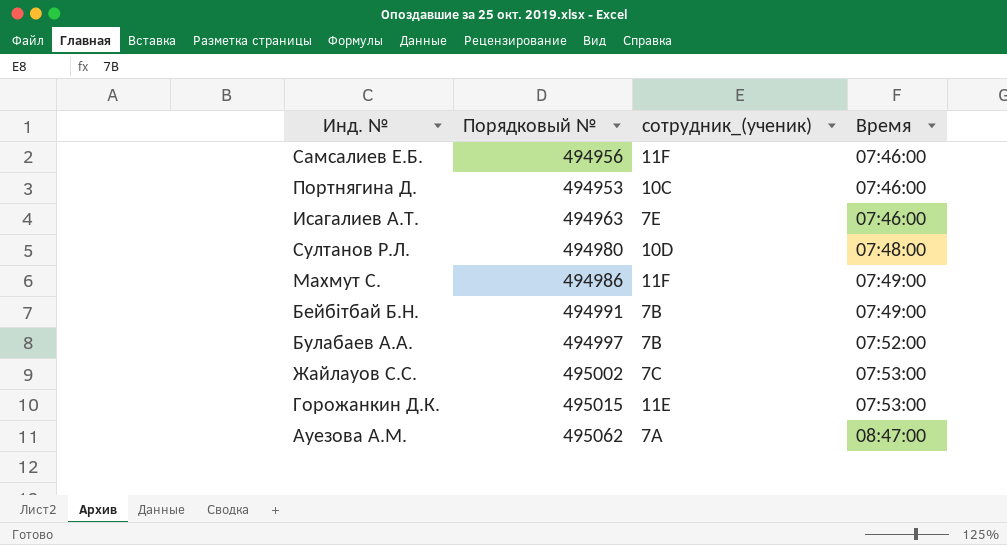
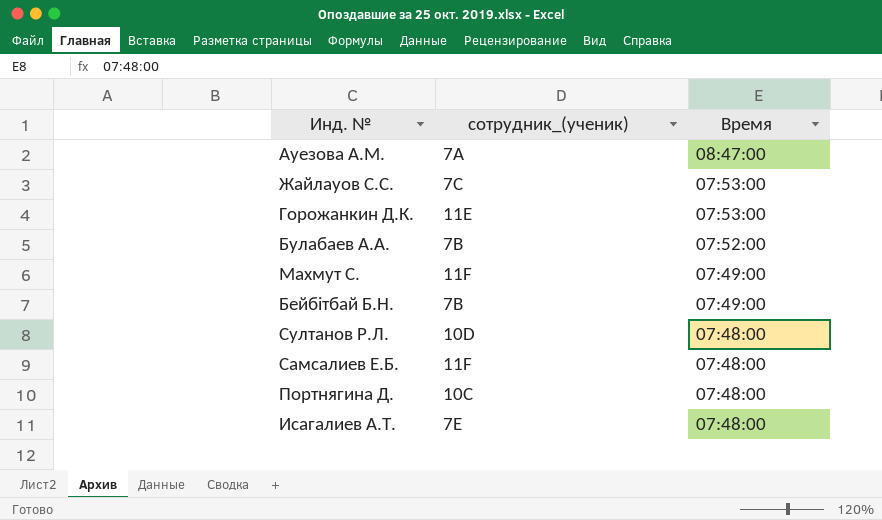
row order: Время ascending -> Время descending
column Порядковый № | position: 2 -> none
Самсалиев Е.Б. | Время: 07:46:00 -> 07:48:00
Портнягина Д. | Время: 07:46:00 -> 07:48:00
Исагалиев А.Т. | Время: 07:46:00 -> 07:48:00

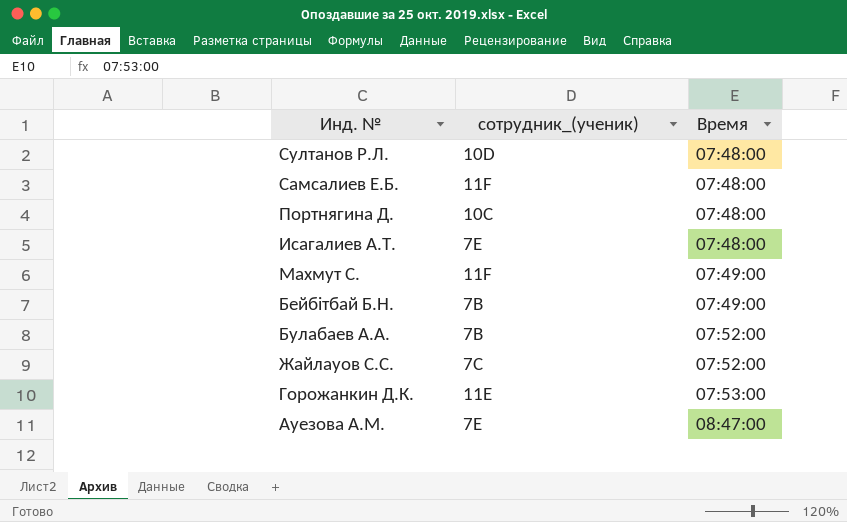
row order: Время descending -> Время ascending
Жайлауов С.С. | Время: 07:53:00 -> 07:52:00
Ауезова А.М. | сотрудник_(ученик): 7A -> 7E

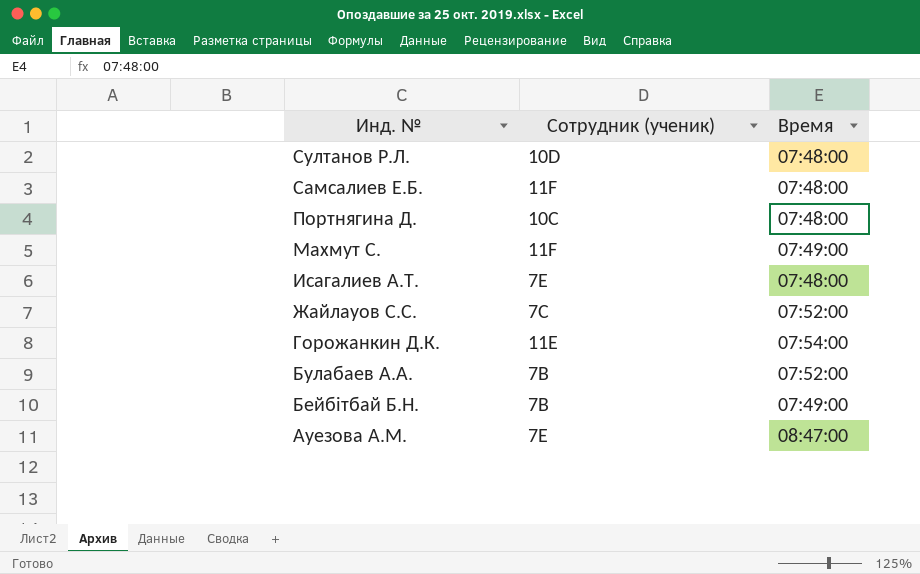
row order: Время ascending -> Инд. № descending
column name: сотрудник_(ученик) -> Сотрудник (ученик)
Горожанкин Д.К. | Время: 07:53:00 -> 07:54:00

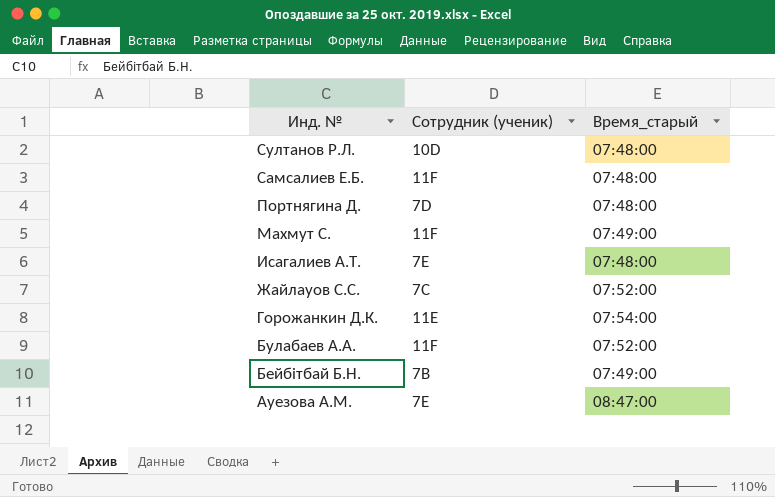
column name: Время -> Время_старый
Портнягина Д. | Сотрудник (ученик): 10C -> 7D
Булабаев А.А. | Сотрудник (ученик): 7B -> 11F

